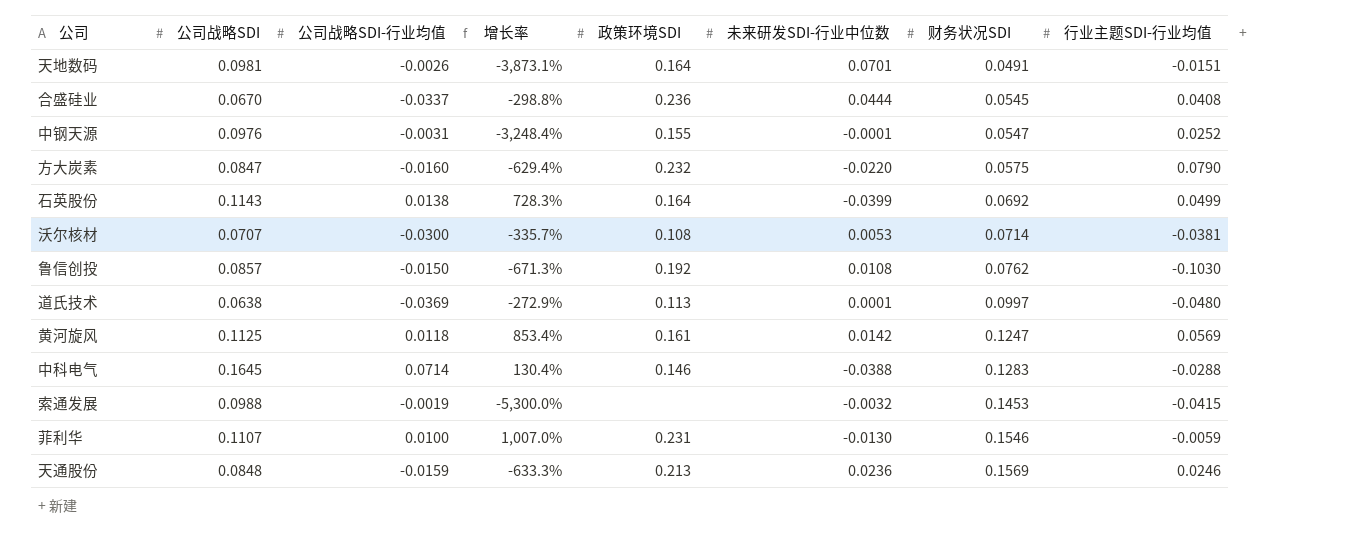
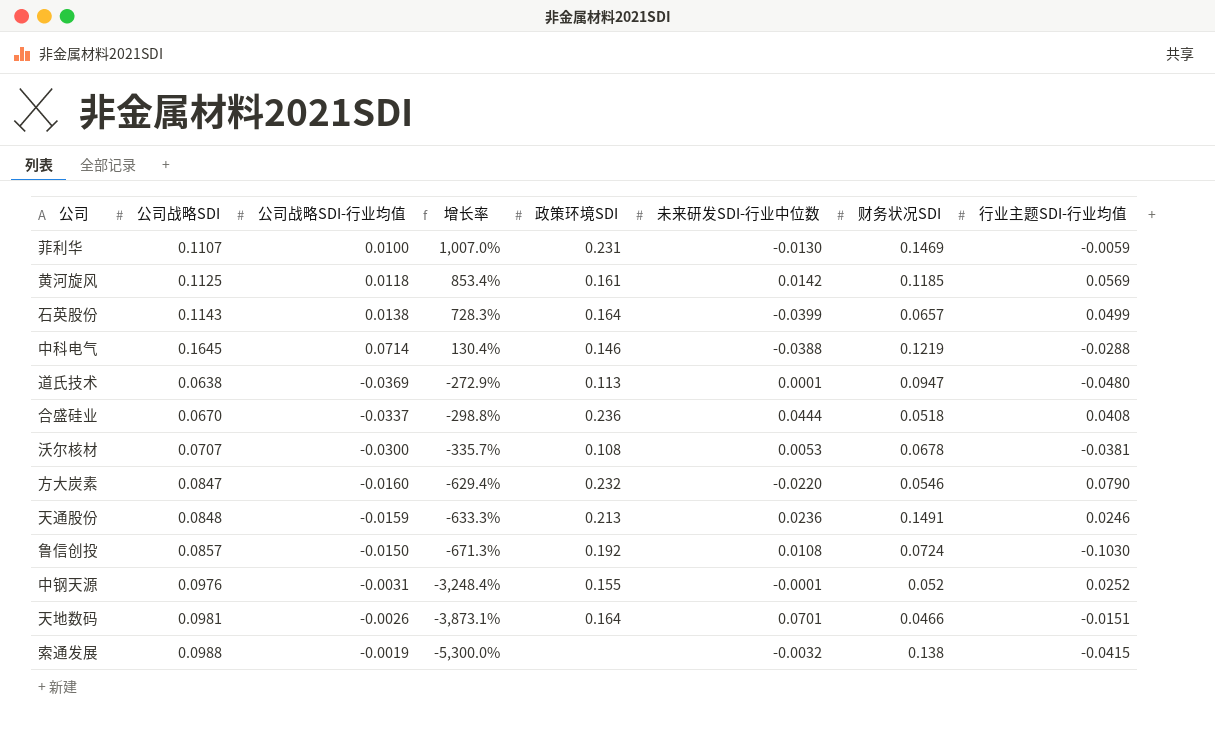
row order: 财务状况SDI ascending -> 增长率 descending
菲利华 | 财务状况SDI: 0.1546 -> 0.1469
黄河旋风 | 财务状况SDI: 0.1247 -> 0.1185
石英股份 | 财务状况SDI: 0.0692 -> 0.0657
中科电气 | 财务状况SDI: 0.1283 -> 0.1219
道氏技术 | 财务状况SDI: 0.0997 -> 0.0947
合盛硅业 | 财务状况SDI: 0.0545 -> 0.0518
沃尔核材 | 财务状况SDI: 0.0714 -> 0.0678
方大炭素 | 财务状况SDI: 0.0575 -> 0.0546
天通股份 | 财务状况SDI: 0.1569 -> 0.1491
鲁信创投 | 财务状况SDI: 0.0762 -> 0.0724
中钢天源 | 财务状况SDI: 0.0547 -> 0.052
天地数码 | 财务状况SDI: 0.0491 -> 0.0466
索通发展 | 财务状况SDI: 0.1453 -> 0.138

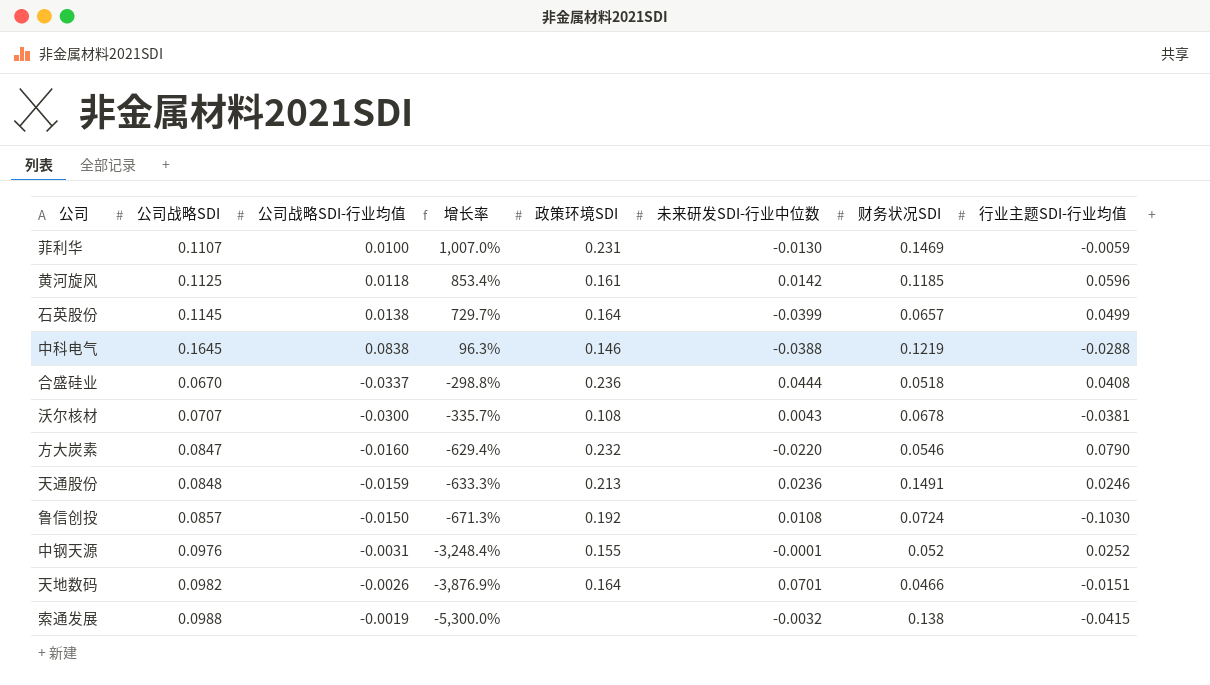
row 道氏技术: 0.0638 | -0.0369 | -272.9% | 0.113 | 0.0001 | 0.0947 | -0.0480 -> none
黄河旋风 | 行业主题SDI-行业均值: 0.0569 -> 0.0596
石英股份 | 公司战略SDI: 0.1143 -> 0.1145
石英股份 | 增长率: 728.3% -> 729.7%
中科电气 | 公司战略SDI-行业均值: 0.0714 -> 0.0838
中科电气 | 增长率: 130.4% -> 96.3%
沃尔核材 | 未来研发SDI-行业中位数: 0.0053 -> 0.0043
天地数码 | 公司战略SDI: 0.0981 -> 0.0982
天地数码 | 增长率: -3,873.1% -> -3,876.9%

